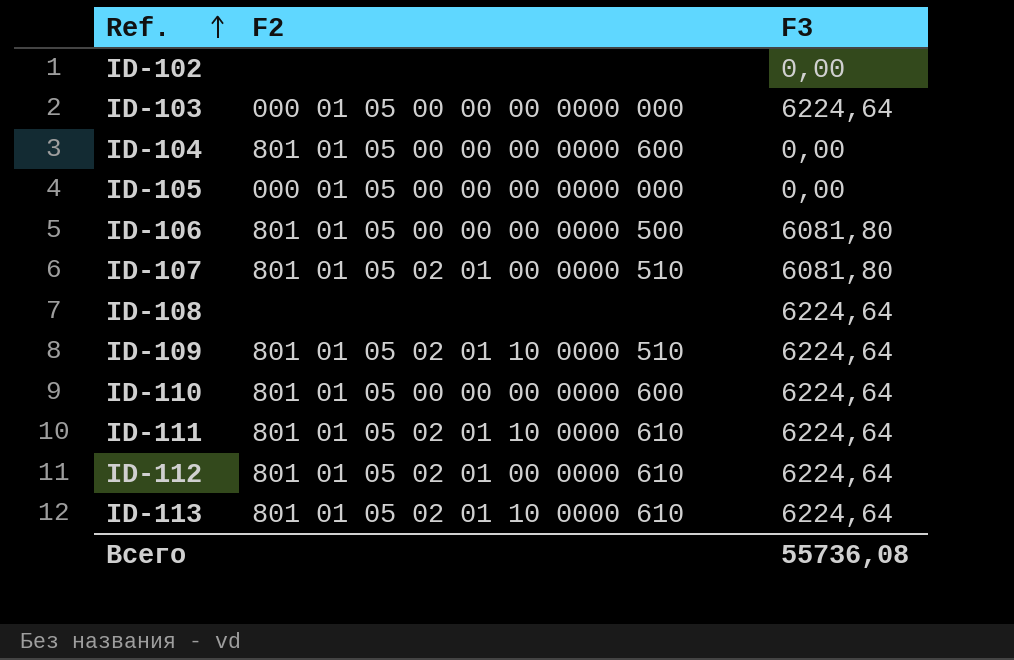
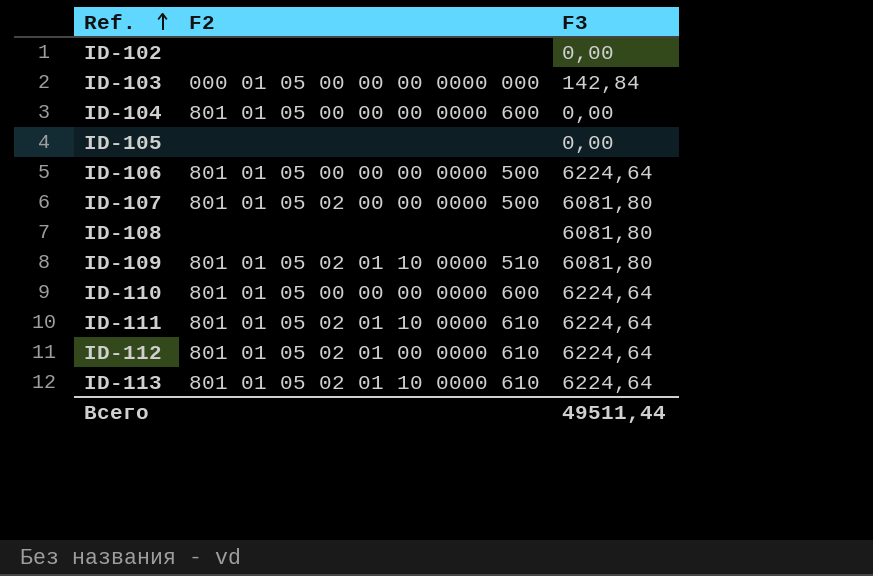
ID-103 | F3: 6224,64 -> 142,84
ID-105 | F2: 000 01 05 00 00 00 0000 000 -> none
ID-106 | F3: 6081,80 -> 6224,64
ID-107 | F2: 801 01 05 02 01 00 0000 510 -> 801 01 05 02 00 00 0000 500
ID-108 | F3: 6224,64 -> 6081,80
ID-109 | F3: 6224,64 -> 6081,80
Всего | F3: 55736,08 -> 49511,44

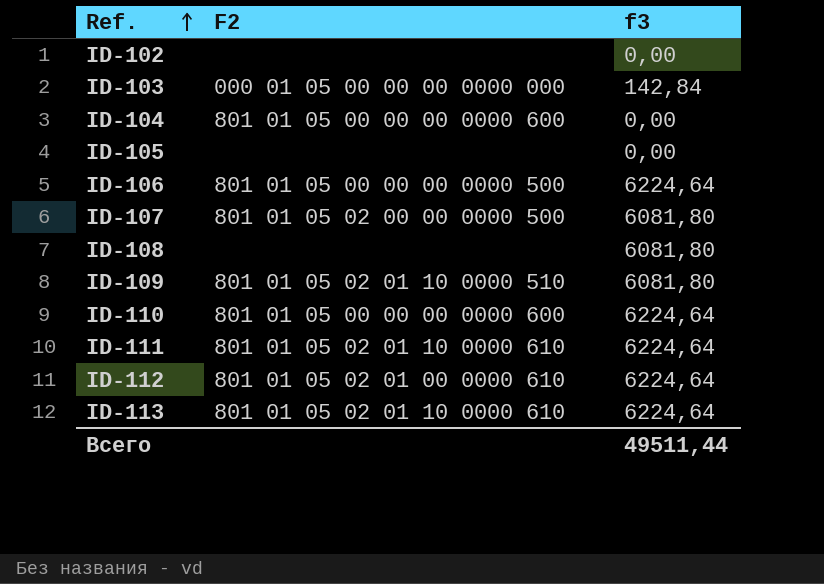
column name: F3 -> f3

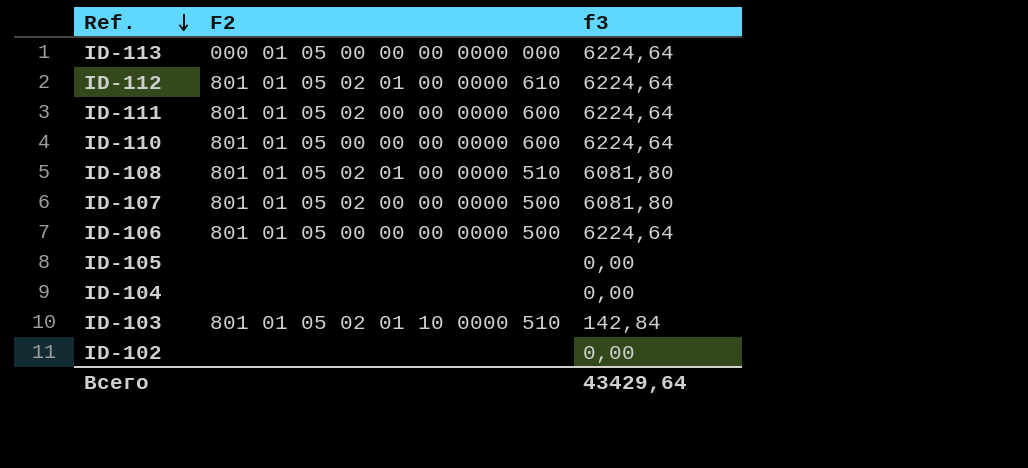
row order: Ref. ascending -> Ref. descending
row ID-109: 801 01 05 02 01 10 0000 510 | 6081,80 -> none
ID-113 | F2: 801 01 05 02 01 10 0000 610 -> 000 01 05 00 00 00 0000 000
ID-111 | F2: 801 01 05 02 01 10 0000 610 -> 801 01 05 02 00 00 0000 600
ID-108 | F2: none -> 801 01 05 02 01 00 0000 510
ID-104 | F2: 801 01 05 00 00 00 0000 600 -> none
ID-103 | F2: 000 01 05 00 00 00 0000 000 -> 801 01 05 02 01 10 0000 510
Всего | f3: 49511,44 -> 43429,64

